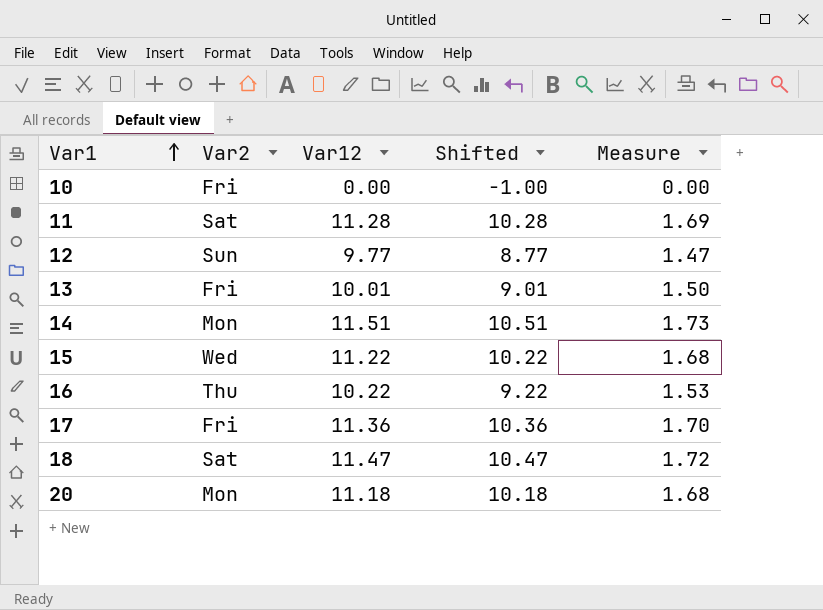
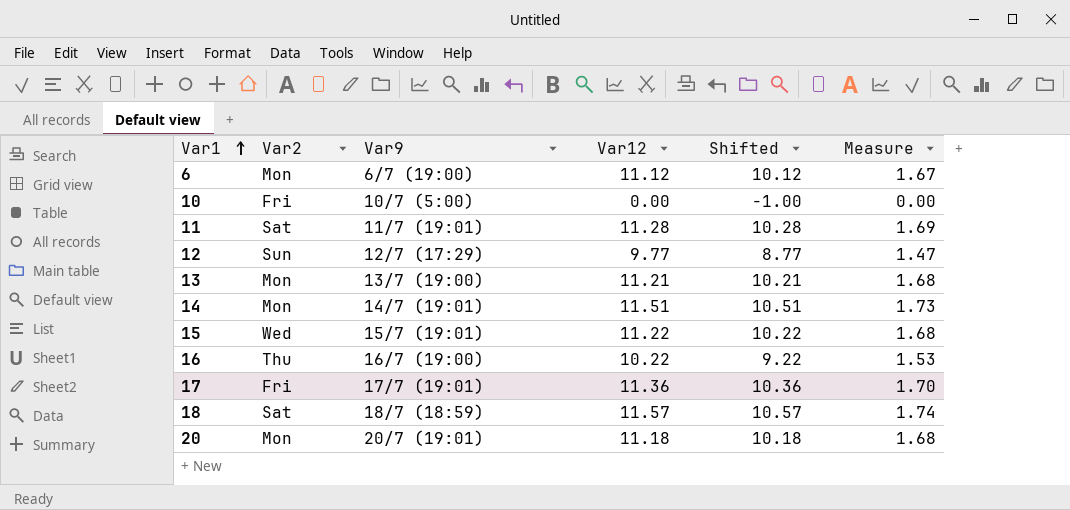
column Var9 | position: none -> 3
row 6: none -> Mon | 6/7 (19:00) | 11.12 | 10.12 | 1.67
13 | Var2: Fri -> Mon
13 | Var12: 10.01 -> 11.21
13 | Shifted: 9.01 -> 10.21
13 | Measure: 1.50 -> 1.68
18 | Var12: 11.47 -> 11.57
18 | Shifted: 10.47 -> 10.57
18 | Measure: 1.72 -> 1.74

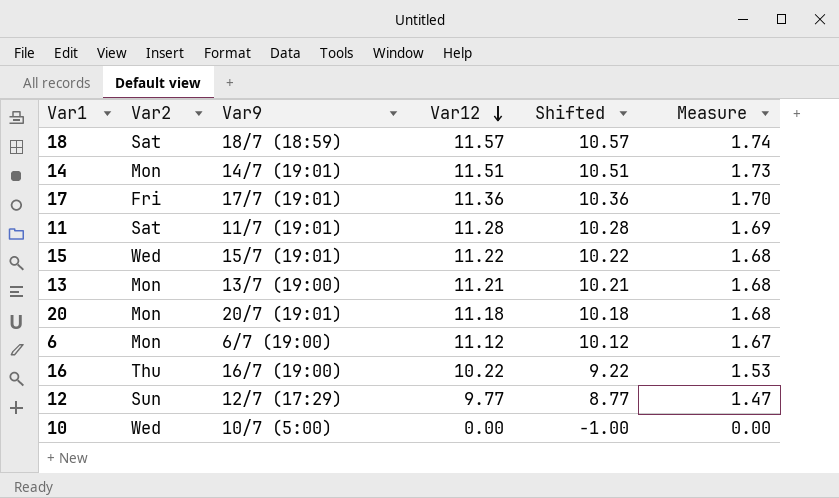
row order: Var1 ascending -> Var12 descending
10 | Var2: Fri -> Wed

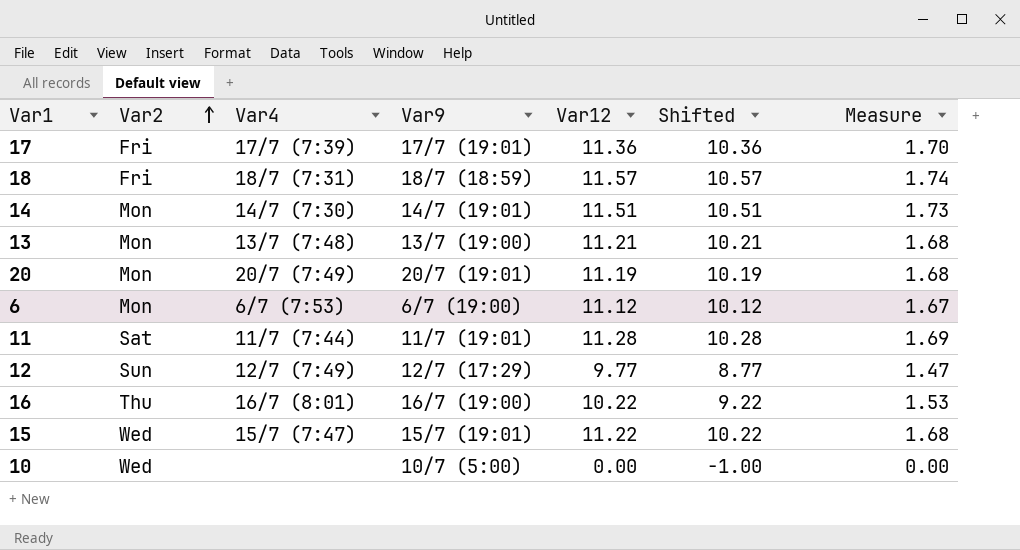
row order: Var12 descending -> Var2 ascending
column Var4 | position: none -> 3
18 | Var2: Sat -> Fri
20 | Var12: 11.18 -> 11.19
20 | Shifted: 10.18 -> 10.19

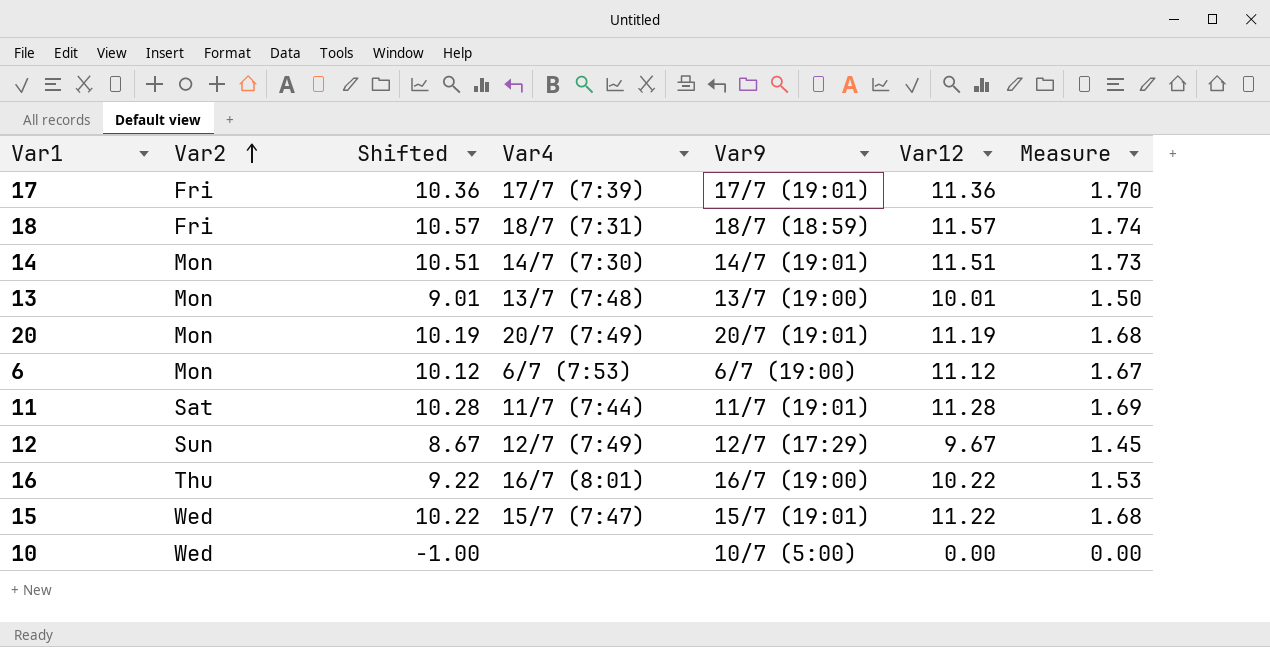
column Shifted | position: 6 -> 3
13 | Shifted: 10.21 -> 9.01
13 | Var12: 11.21 -> 10.01
13 | Measure: 1.68 -> 1.50
12 | Shifted: 8.77 -> 8.67
12 | Var12: 9.77 -> 9.67
12 | Measure: 1.47 -> 1.45

